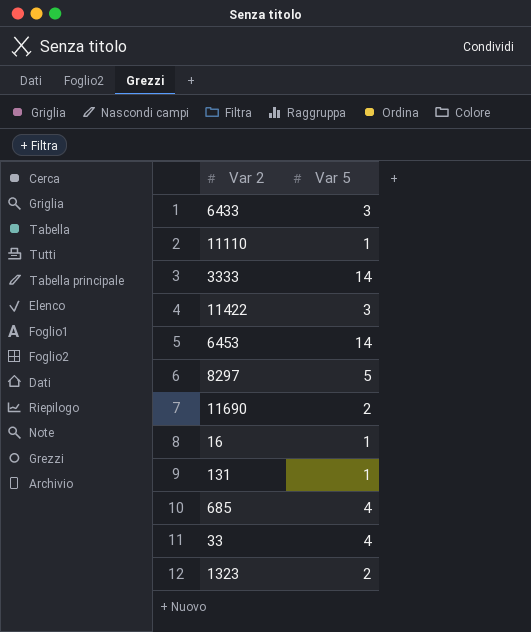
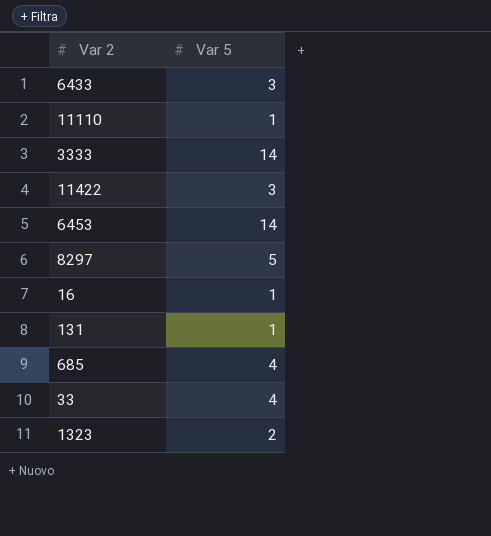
row 11690: 2 -> none

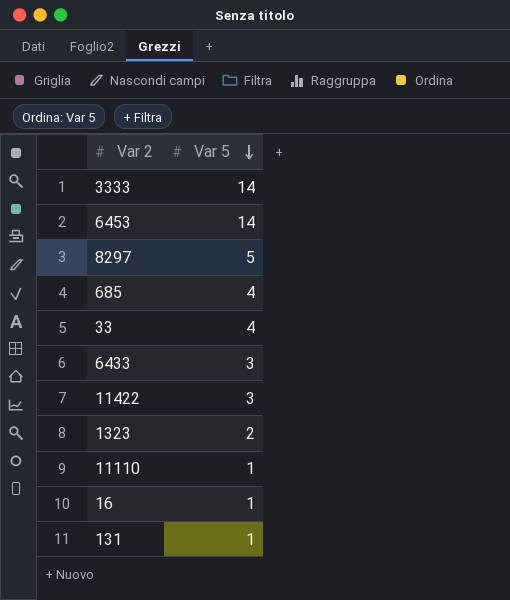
row order: none -> Var 5 descending

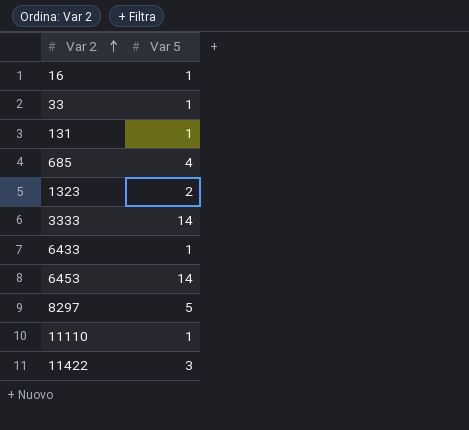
row order: Var 5 descending -> Var 2 ascending
33 | Var 5: 4 -> 1
6433 | Var 5: 3 -> 1

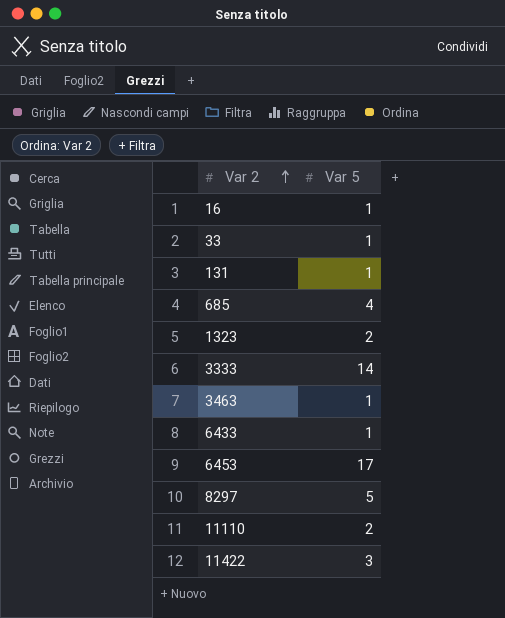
row 3463: none -> 1
6453 | Var 5: 14 -> 17
11110 | Var 5: 1 -> 2

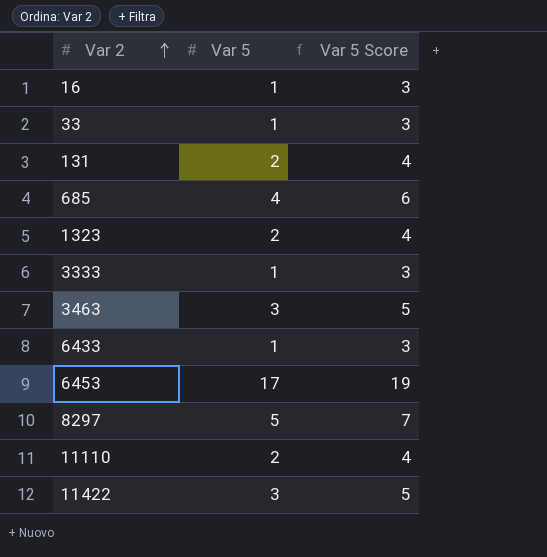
column Var 5 Score | formula: none -> [Var 5] + 2
131 | Var 5: 1 -> 2
3333 | Var 5: 14 -> 1
3463 | Var 5: 1 -> 3

